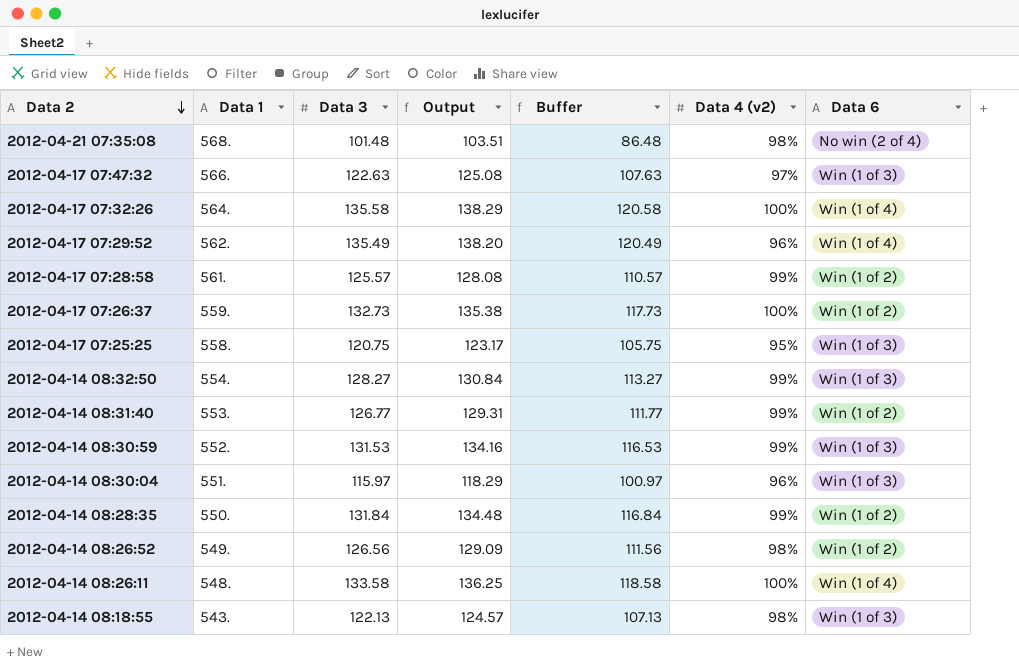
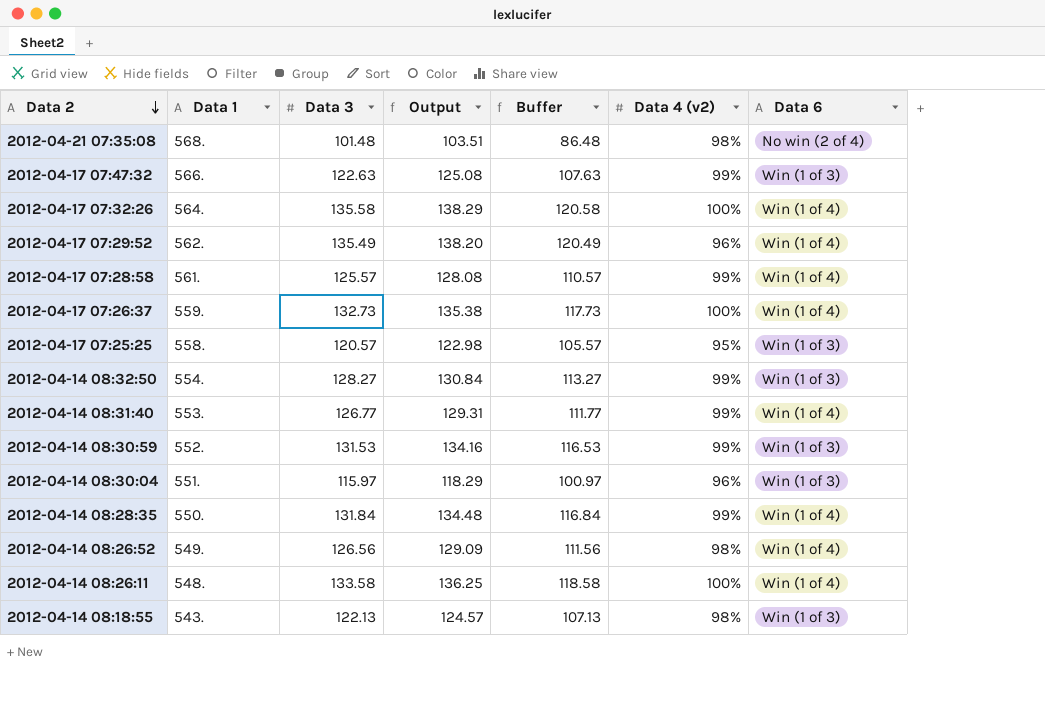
2012-04-17 07:47:32 | Data 4 (v2): 97% -> 99%
2012-04-17 07:28:58 | Data 6: Win (1 of 2) -> Win (1 of 4)
2012-04-17 07:26:37 | Data 6: Win (1 of 2) -> Win (1 of 4)
2012-04-17 07:25:25 | Data 3: 120.75 -> 120.57
2012-04-17 07:25:25 | Output: 123.17 -> 122.98
2012-04-17 07:25:25 | Buffer: 105.75 -> 105.57
2012-04-14 08:31:40 | Data 6: Win (1 of 2) -> Win (1 of 4)
2012-04-14 08:28:35 | Data 6: Win (1 of 2) -> Win (1 of 4)
2012-04-14 08:26:52 | Data 6: Win (1 of 2) -> Win (1 of 4)

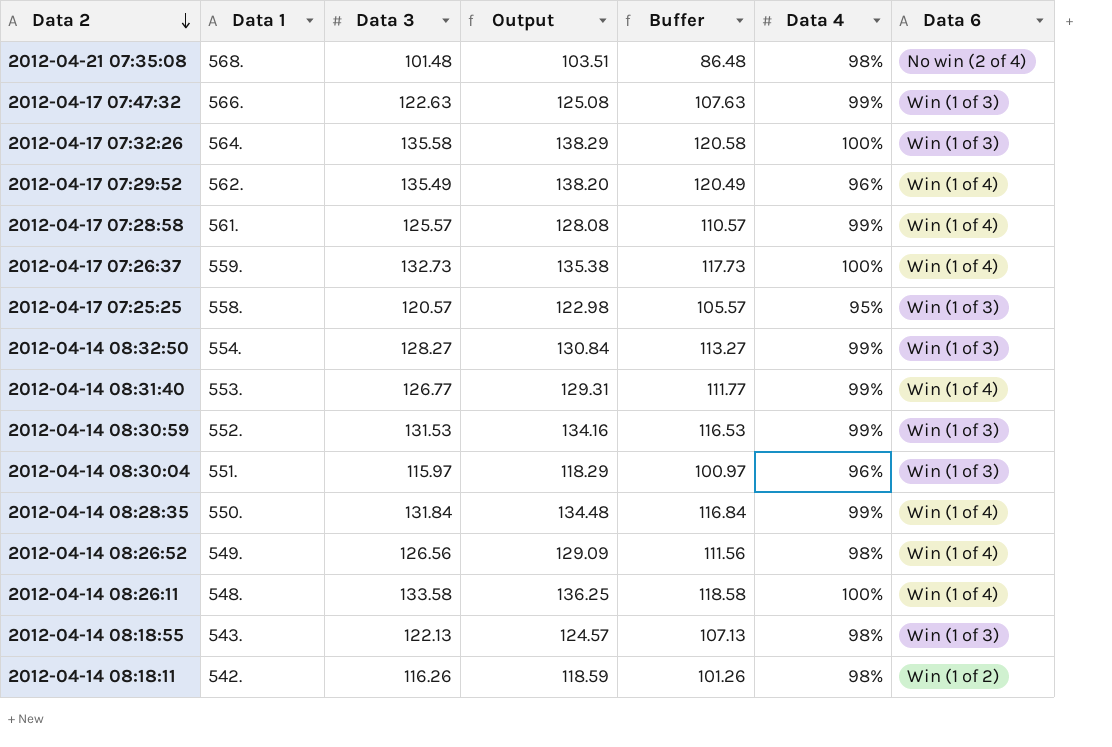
column name: Data 4 (v2) -> Data 4
2012-04-17 07:32:26 | Data 6: Win (1 of 4) -> Win (1 of 3)
row 2012-04-14 08:18:11: none -> 542. | 116.26 | 118.59 | 101.26 | 98% | Win (1 of 2)

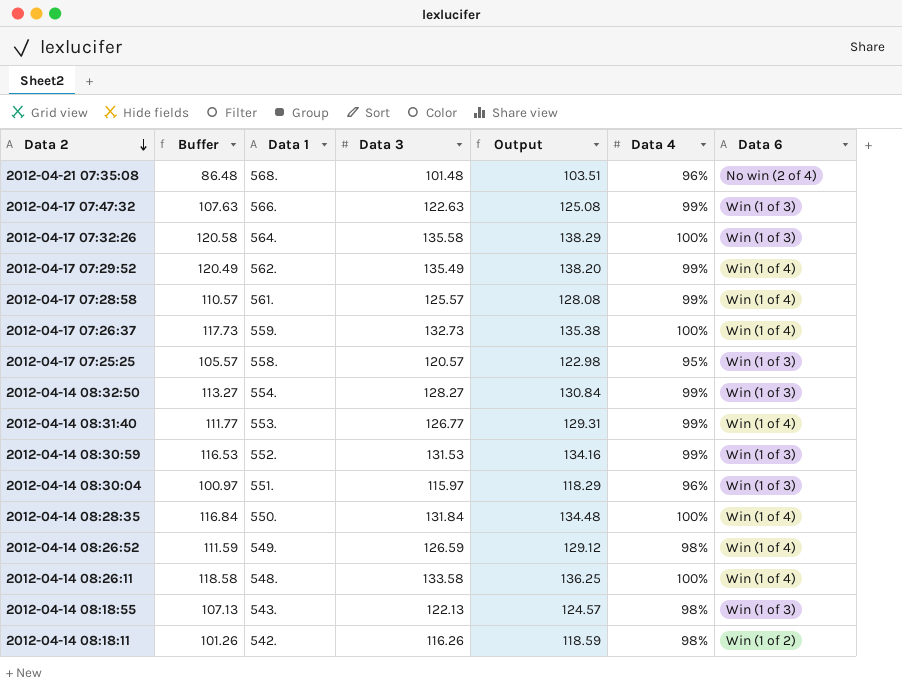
column Buffer | position: 5 -> 2
2012-04-21 07:35:08 | Data 4: 98% -> 96%
2012-04-17 07:29:52 | Data 4: 96% -> 99%
2012-04-14 08:28:35 | Data 4: 99% -> 100%
2012-04-14 08:26:52 | Buffer: 111.56 -> 111.59
2012-04-14 08:26:52 | Data 3: 126.56 -> 126.59
2012-04-14 08:26:52 | Output: 129.09 -> 129.12

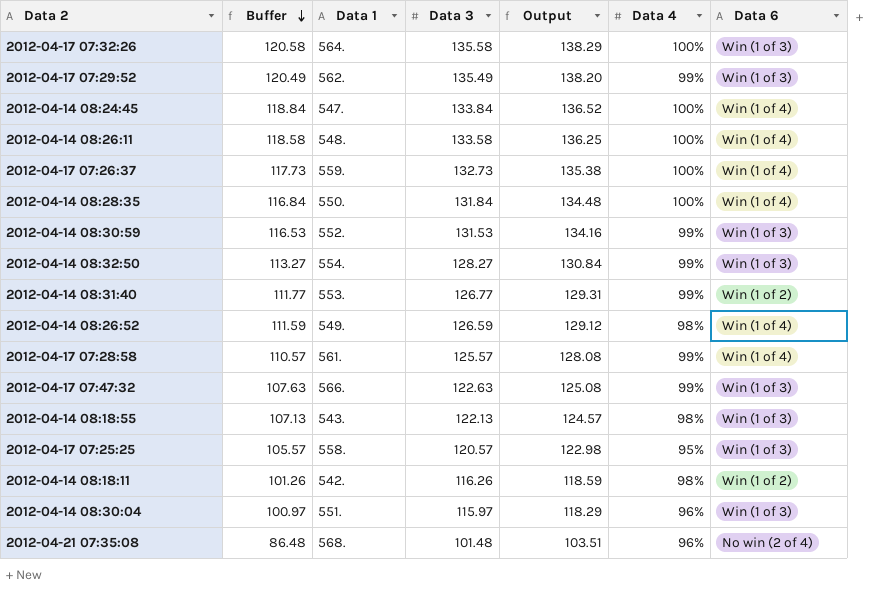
row order: Data 2 descending -> Buffer descending
2012-04-17 07:29:52 | Data 6: Win (1 of 4) -> Win (1 of 3)
row 2012-04-14 08:24:45: none -> 118.84 | 547. | 133.84 | 136.52 | 100% | Win (1 of 4)
2012-04-14 08:31:40 | Data 6: Win (1 of 4) -> Win (1 of 2)

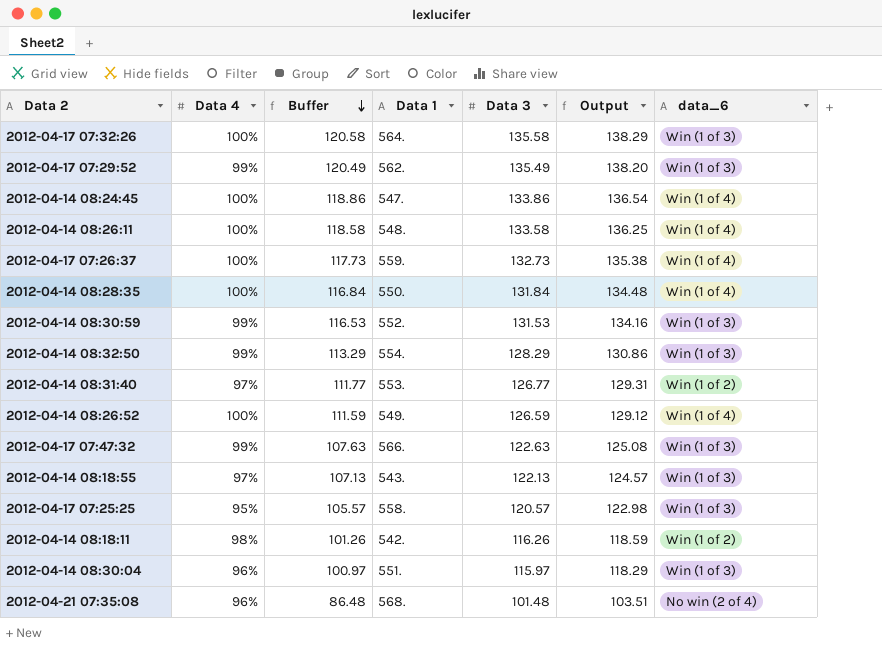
column Data 4 | position: 6 -> 2
column name: Data 6 -> data_6
row 2012-04-17 07:28:58: 110.57 | 561. | 125.57 | 128.08 | 99% | Win (1 of 4) -> none
2012-04-14 08:24:45 | Buffer: 118.84 -> 118.86
2012-04-14 08:24:45 | Data 3: 133.84 -> 133.86
2012-04-14 08:24:45 | Output: 136.52 -> 136.54
2012-04-14 08:32:50 | Buffer: 113.27 -> 113.29
2012-04-14 08:32:50 | Data 3: 128.27 -> 128.29
2012-04-14 08:32:50 | Output: 130.84 -> 130.86
2012-04-14 08:31:40 | Data 4: 99% -> 97%
2012-04-14 08:26:52 | Data 4: 98% -> 100%
2012-04-14 08:18:55 | Data 4: 98% -> 97%

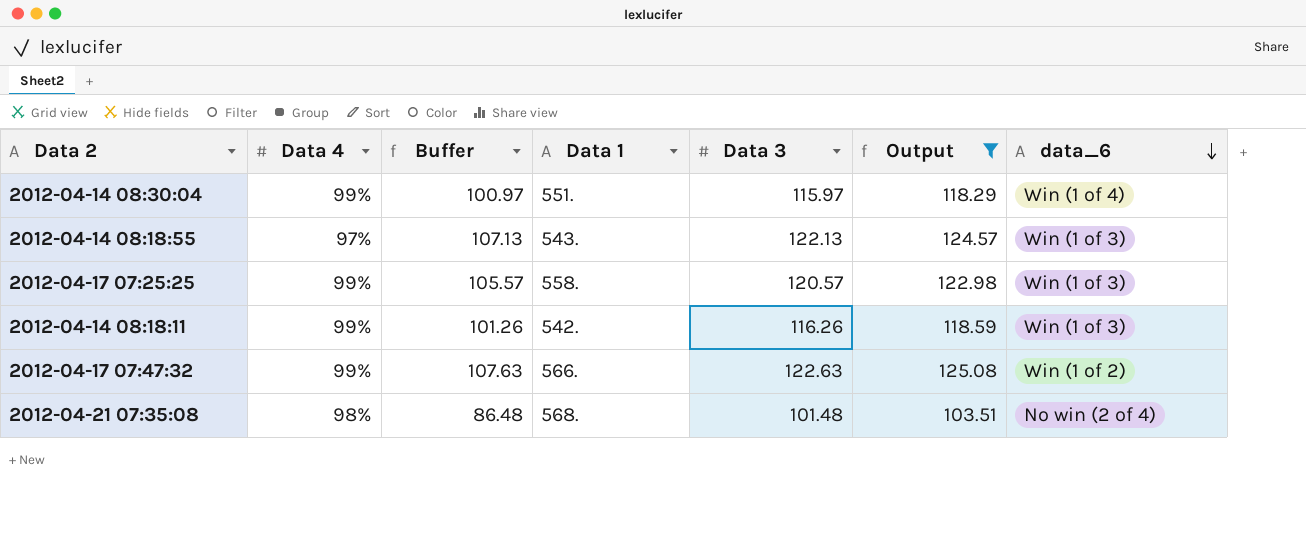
filter: none -> Output <= 125.08
row order: Buffer descending -> data_6 descending
2012-04-14 08:30:04 | Data 4: 96% -> 99%
2012-04-14 08:30:04 | data_6: Win (1 of 3) -> Win (1 of 4)
2012-04-17 07:25:25 | Data 4: 95% -> 99%
2012-04-14 08:18:11 | Data 4: 98% -> 99%
2012-04-14 08:18:11 | data_6: Win (1 of 2) -> Win (1 of 3)
2012-04-17 07:47:32 | data_6: Win (1 of 3) -> Win (1 of 2)
2012-04-21 07:35:08 | Data 4: 96% -> 98%

